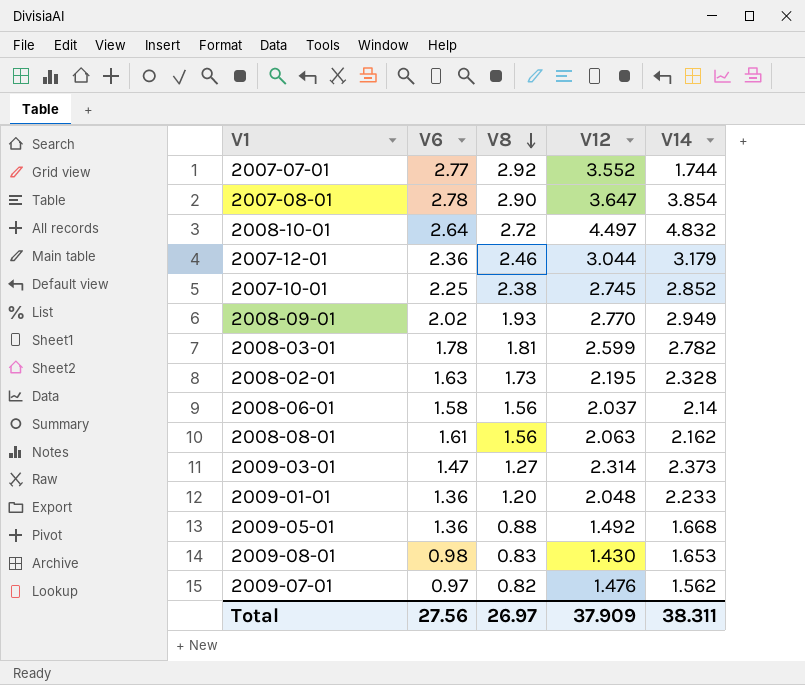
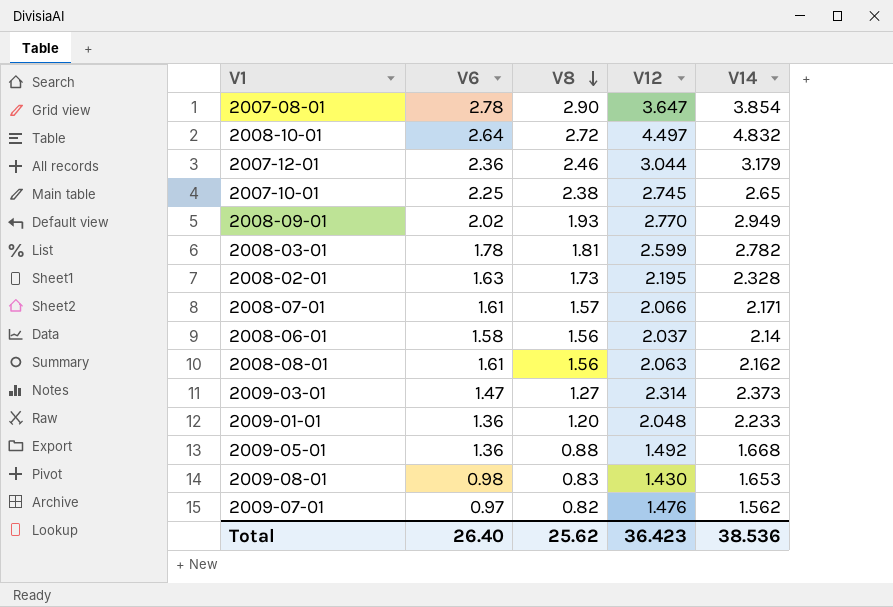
row 2007-07-01: 2.77 | 2.92 | 3.552 | 1.744 -> none
2007-10-01 | V14: 2.852 -> 2.65
row 2008-07-01: none -> 1.61 | 1.57 | 2.066 | 2.171
Total | V6: 27.56 -> 26.40
Total | V8: 26.97 -> 25.62
Total | V12: 37.909 -> 36.423
Total | V14: 38.311 -> 38.536

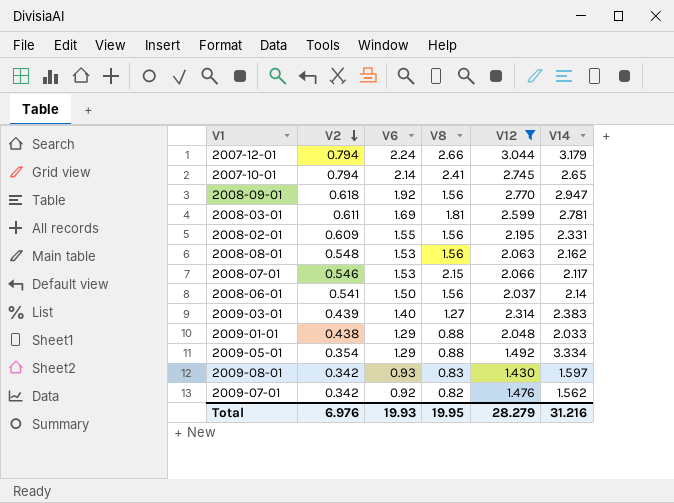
filter: none -> V12 <= 3.044
row order: V8 descending -> V2 descending
column V2 | position: none -> 2
2007-12-01 | V6: 2.36 -> 2.24
2007-12-01 | V8: 2.46 -> 2.66
2007-10-01 | V6: 2.25 -> 2.14
2007-10-01 | V8: 2.38 -> 2.41
2008-09-01 | V6: 2.02 -> 1.92
2008-09-01 | V8: 1.93 -> 1.56
2008-09-01 | V14: 2.949 -> 2.947
2008-03-01 | V6: 1.78 -> 1.69
2008-03-01 | V14: 2.782 -> 2.781
2008-02-01 | V6: 1.63 -> 1.55
2008-02-01 | V8: 1.73 -> 1.56
2008-02-01 | V14: 2.328 -> 2.331
2008-08-01 | V6: 1.61 -> 1.53
2008-07-01 | V6: 1.61 -> 1.53
2008-07-01 | V8: 1.57 -> 2.15
2008-07-01 | V14: 2.171 -> 2.117
2008-06-01 | V6: 1.58 -> 1.50
2009-03-01 | V6: 1.47 -> 1.40
2009-03-01 | V14: 2.373 -> 2.383
2009-01-01 | V6: 1.36 -> 1.29
2009-01-01 | V8: 1.20 -> 0.88
2009-01-01 | V14: 2.233 -> 2.033
2009-05-01 | V6: 1.36 -> 1.29
2009-05-01 | V14: 1.668 -> 3.334
2009-08-01 | V6: 0.98 -> 0.93
2009-08-01 | V14: 1.653 -> 1.597
2009-07-01 | V6: 0.97 -> 0.92
Total | V6: 26.40 -> 19.93
Total | V8: 25.62 -> 19.95
Total | V12: 36.423 -> 28.279
Total | V14: 38.536 -> 31.216

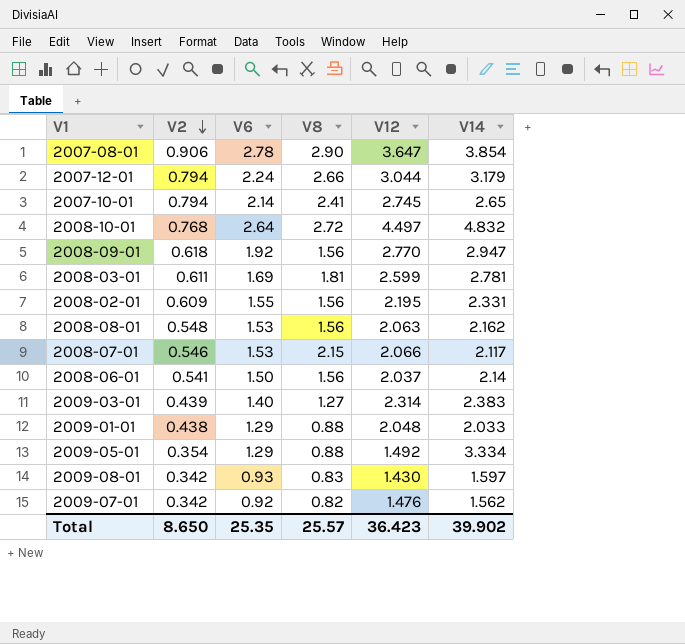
filter: V12 <= 3.044 -> none
Total | V2: 6.976 -> 8.650
Total | V6: 19.93 -> 25.35
Total | V8: 19.95 -> 25.57
Total | V12: 28.279 -> 36.423
Total | V14: 31.216 -> 39.902

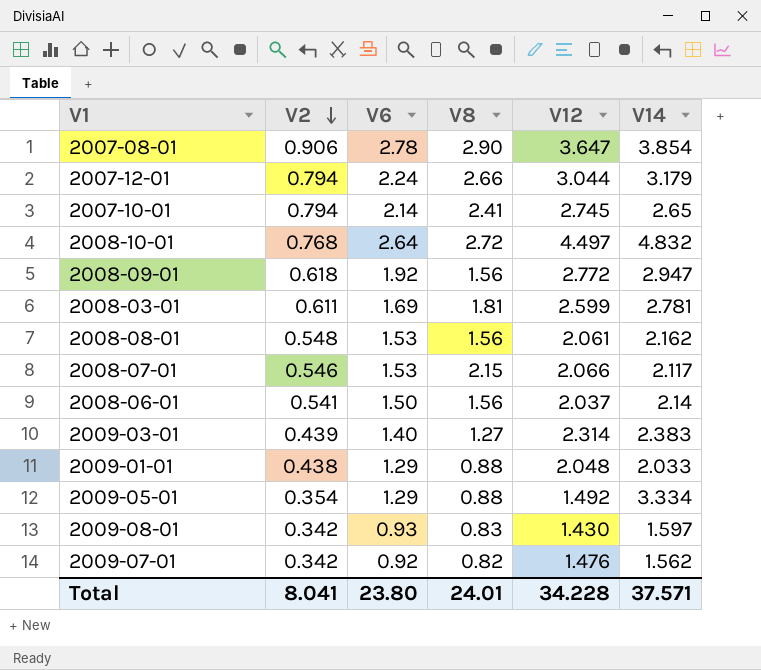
row 2008-02-01: 0.609 | 1.55 | 1.56 | 2.195 | 2.331 -> none
2008-09-01 | V12: 2.770 -> 2.772
2008-08-01 | V12: 2.063 -> 2.061
Total | V2: 8.650 -> 8.041
Total | V6: 25.35 -> 23.80
Total | V8: 25.57 -> 24.01
Total | V12: 36.423 -> 34.228
Total | V14: 39.902 -> 37.571

